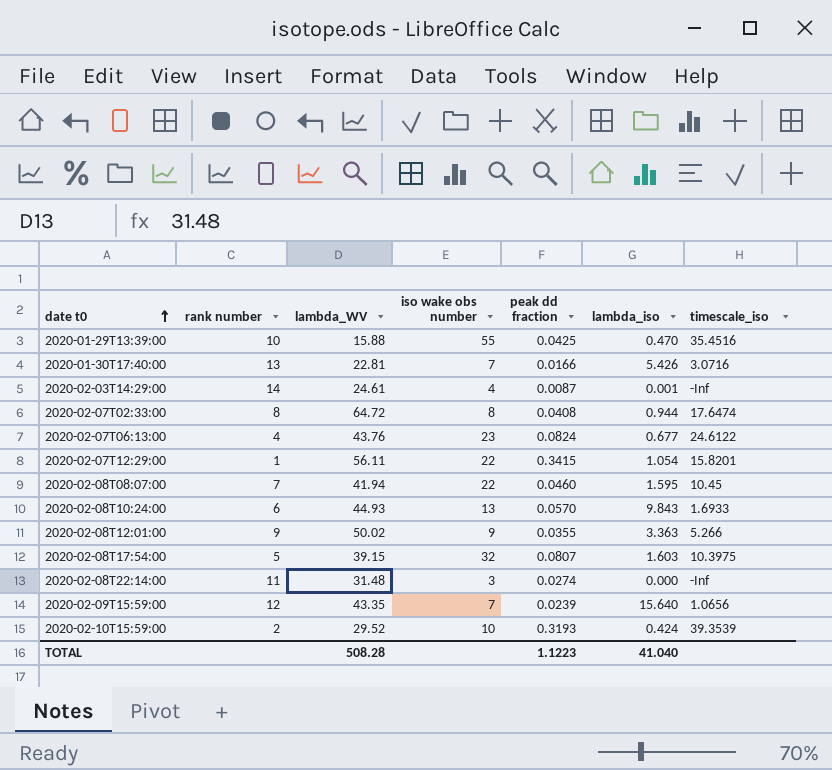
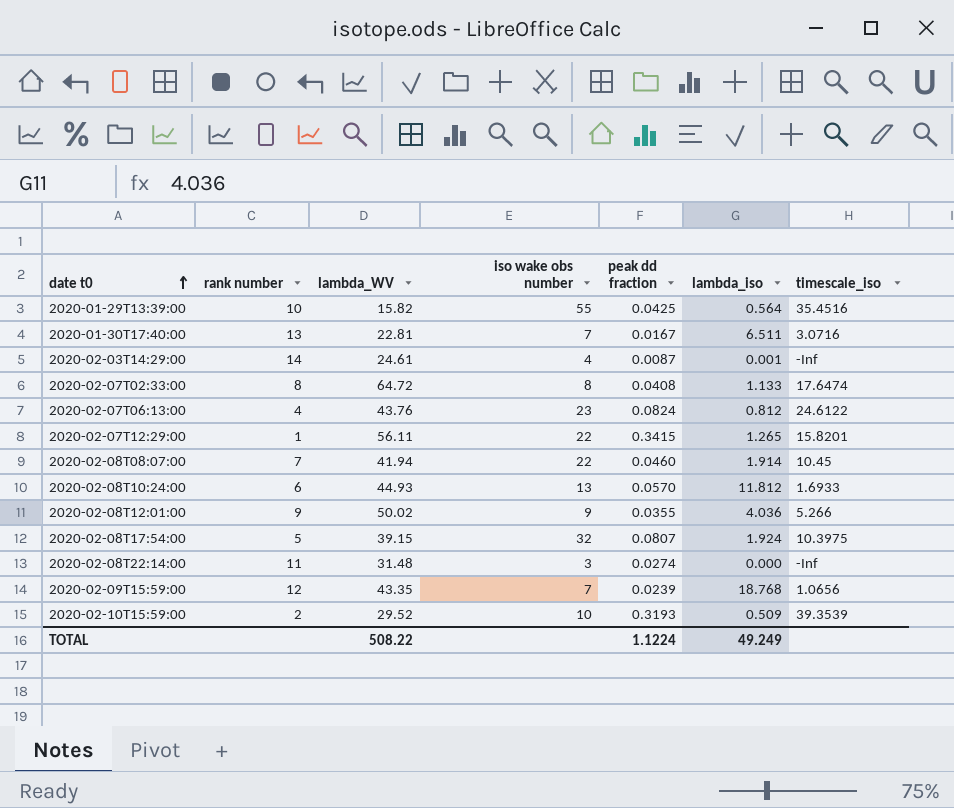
2020-01-29T13:39:00 | lambda_WV: 15.88 -> 15.82
2020-01-29T13:39:00 | lambda_iso: 0.470 -> 0.564
2020-01-30T17:40:00 | peak dd fraction: 0.0166 -> 0.0167
2020-01-30T17:40:00 | lambda_iso: 5.426 -> 6.511
2020-02-07T02:33:00 | lambda_iso: 0.944 -> 1.133
2020-02-07T06:13:00 | lambda_iso: 0.677 -> 0.812
2020-02-07T12:29:00 | lambda_iso: 1.054 -> 1.265
2020-02-08T08:07:00 | lambda_iso: 1.595 -> 1.914
2020-02-08T10:24:00 | lambda_iso: 9.843 -> 11.812
2020-02-08T12:01:00 | lambda_iso: 3.363 -> 4.036
2020-02-08T17:54:00 | lambda_iso: 1.603 -> 1.924
2020-02-09T15:59:00 | lambda_iso: 15.640 -> 18.768
2020-02-10T15:59:00 | lambda_iso: 0.424 -> 0.509
TOTAL | lambda_WV: 508.28 -> 508.22
TOTAL | peak dd fraction: 1.1223 -> 1.1224
TOTAL | lambda_iso: 41.040 -> 49.249

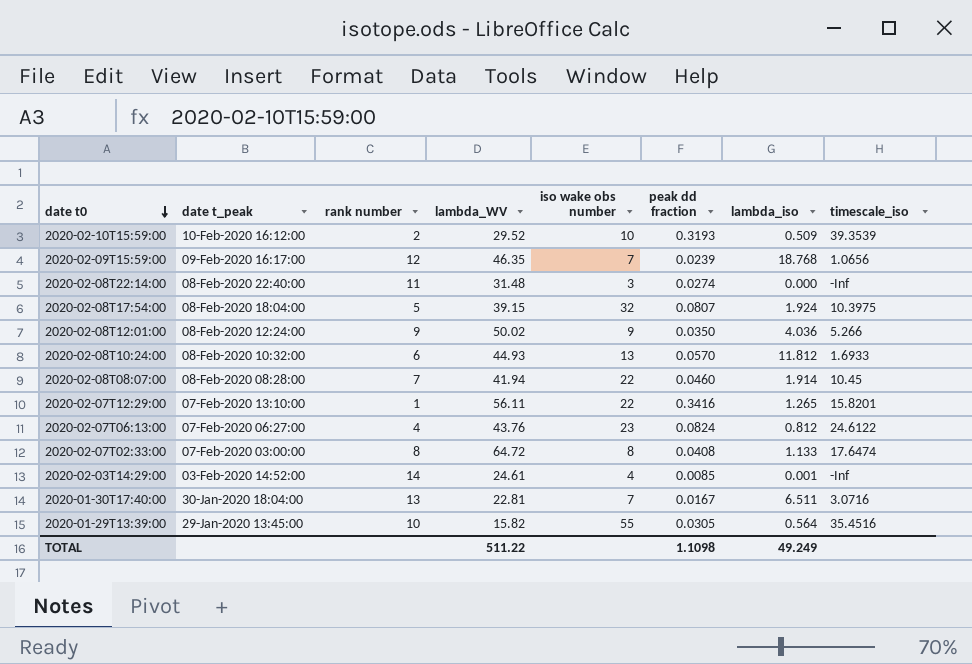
row order: date t0 ascending -> date t0 descending
column date t_peak | position: none -> 2
2020-02-09T15:59:00 | lambda_WV: 43.35 -> 46.35
2020-02-08T12:01:00 | peak dd fraction: 0.0355 -> 0.0350
2020-02-07T12:29:00 | peak dd fraction: 0.3415 -> 0.3416
2020-02-03T14:29:00 | peak dd fraction: 0.0087 -> 0.0085
2020-01-29T13:39:00 | peak dd fraction: 0.0425 -> 0.0305
TOTAL | lambda_WV: 508.22 -> 511.22
TOTAL | peak dd fraction: 1.1224 -> 1.1098

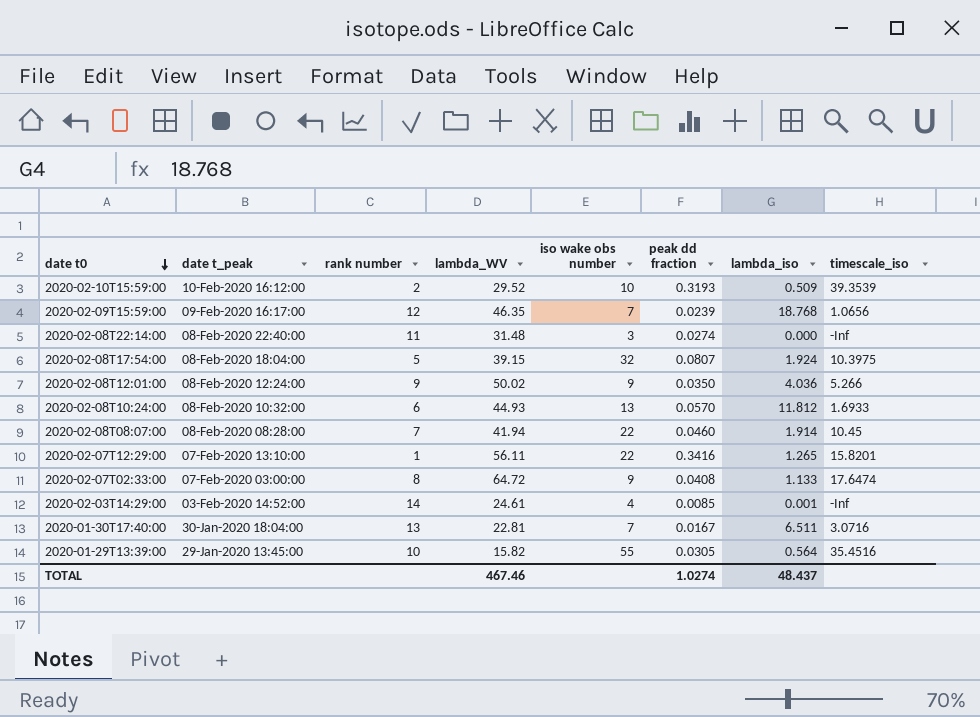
row 2020-02-07T06:13:00: 07-Feb-2020 06:27:00 | 4 | 43.76 | 23 | 0.0824 | 0.812 | 24.6122 -> none
2020-02-07T02:33:00 | iso wake obs number: 8 -> 9
TOTAL | lambda_WV: 511.22 -> 467.46
TOTAL | peak dd fraction: 1.1098 -> 1.0274
TOTAL | lambda_iso: 49.249 -> 48.437

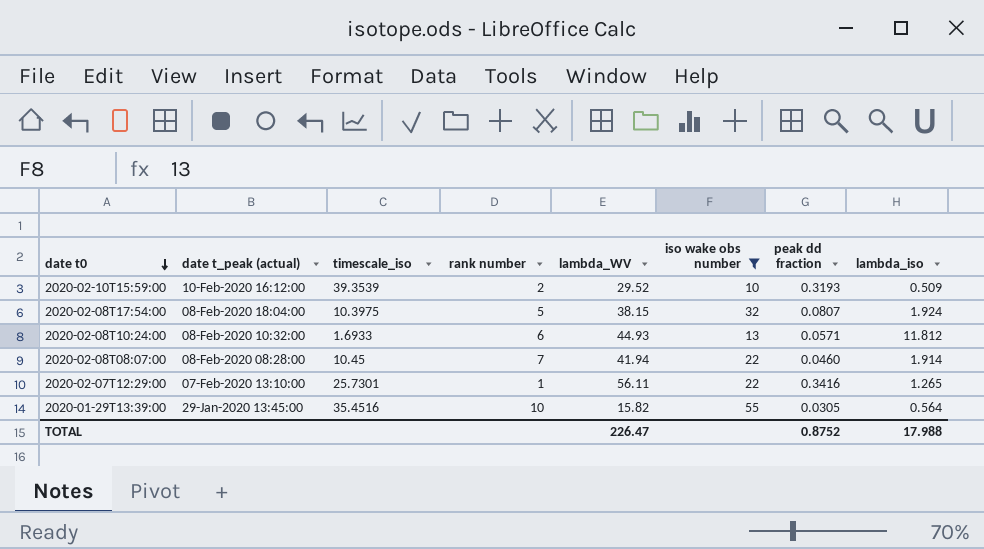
filter: none -> iso wake obs number >= 10
column name: date t_peak -> date t_peak (actual)
column timescale_iso | position: 8 -> 3
2020-02-08T17:54:00 | lambda_WV: 39.15 -> 38.15
2020-02-08T10:24:00 | peak dd fraction: 0.0570 -> 0.0571
2020-02-07T12:29:00 | timescale_iso: 15.8201 -> 25.7301
TOTAL | lambda_WV: 467.46 -> 226.47
TOTAL | peak dd fraction: 1.0274 -> 0.8752
TOTAL | lambda_iso: 48.437 -> 17.988

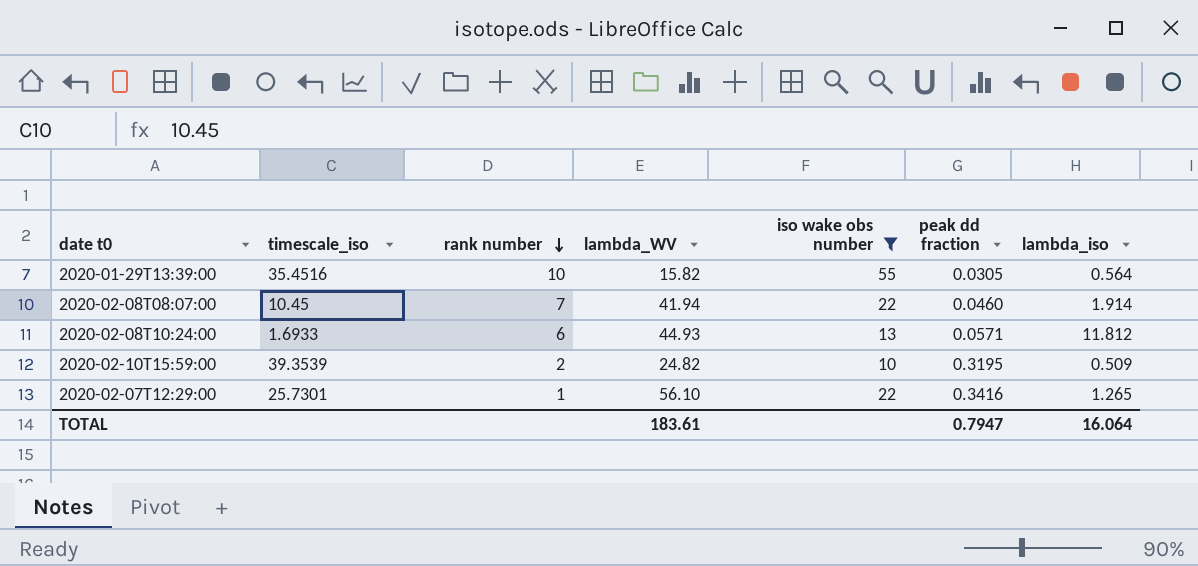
row order: date t0 descending -> rank number descending
column date t_peak (actual) | position: 2 -> none
row 2020-02-08T17:54:00: 08-Feb-2020 18:04:00 | 10.3975 | 5 | 38.15 | 32 | 0.0807 | 1.924 -> none
2020-02-10T15:59:00 | lambda_WV: 29.52 -> 24.82
2020-02-10T15:59:00 | peak dd fraction: 0.3193 -> 0.3195
2020-02-07T12:29:00 | lambda_WV: 56.11 -> 56.10
TOTAL | lambda_WV: 226.47 -> 183.61
TOTAL | peak dd fraction: 0.8752 -> 0.7947
TOTAL | lambda_iso: 17.988 -> 16.064

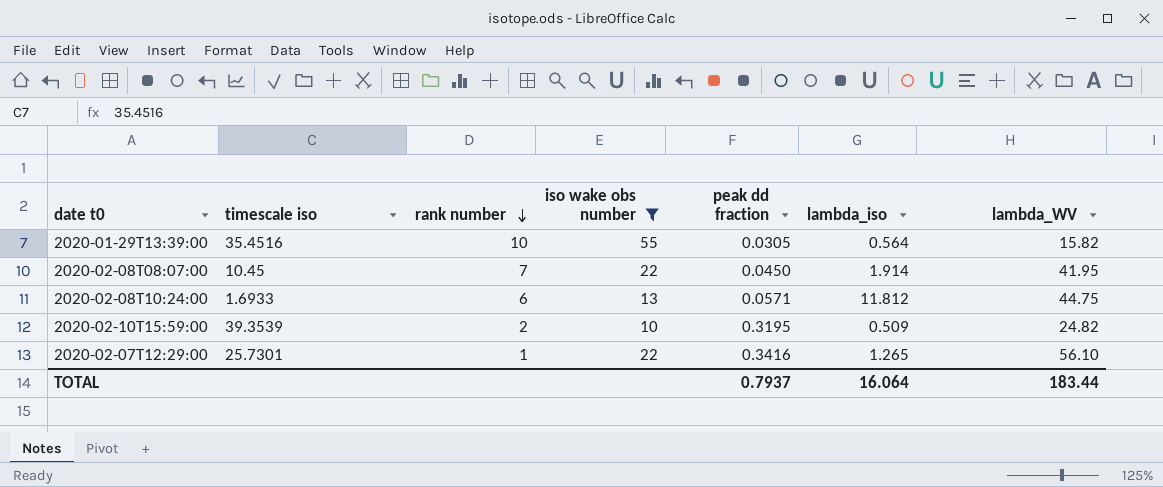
column name: timescale_iso -> timescale iso
column lambda_WV | position: 4 -> 7
2020-02-08T08:07:00 | peak dd fraction: 0.0460 -> 0.0450
2020-02-08T08:07:00 | lambda_WV: 41.94 -> 41.95
2020-02-08T10:24:00 | lambda_WV: 44.93 -> 44.75
TOTAL | peak dd fraction: 0.7947 -> 0.7937
TOTAL | lambda_WV: 183.61 -> 183.44

